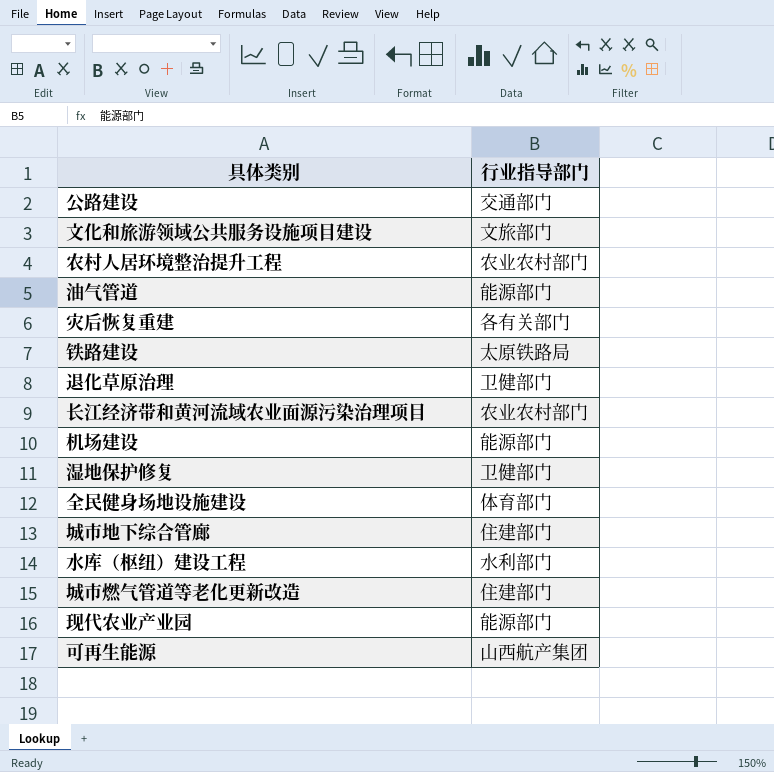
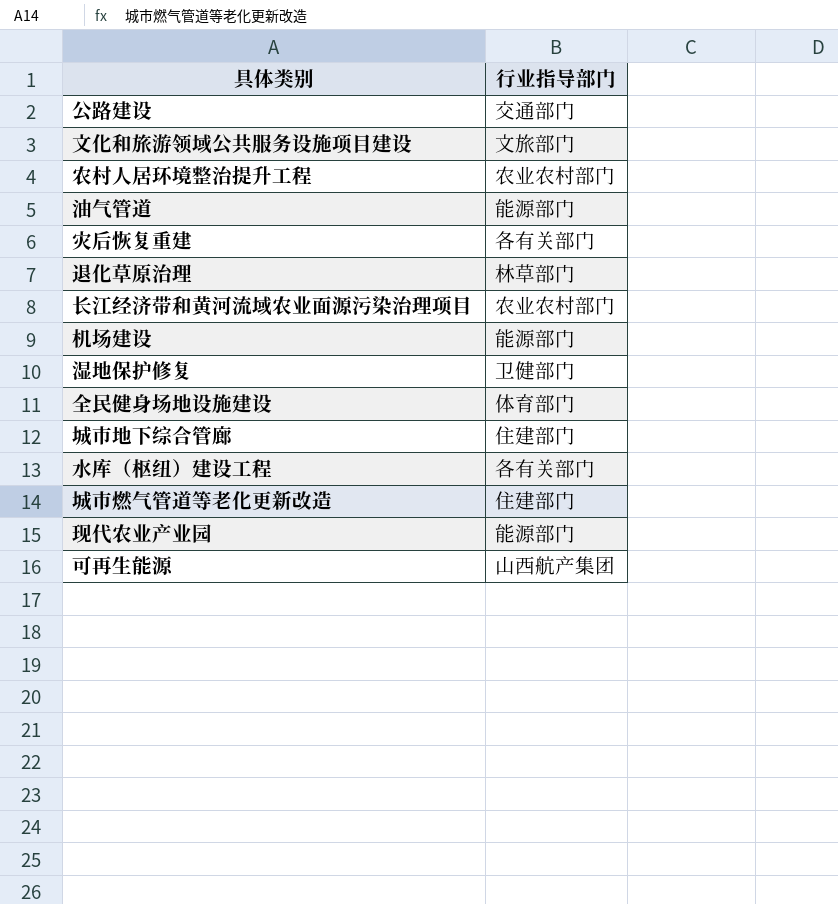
row 铁路建设: 太原铁路局 -> none
退化草原治理 | 行业指导部门: 卫健部门 -> 林草部门
水库（枢纽）建设工程 | 行业指导部门: 水利部门 -> 各有关部门

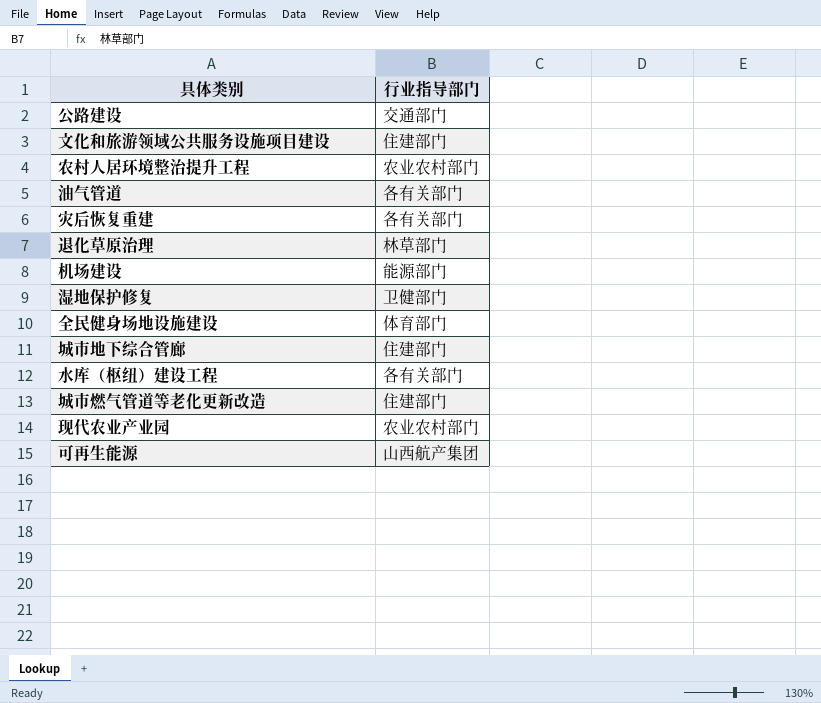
row 长江经济带和黄河流域农业面源污染治理项目: 农业农村部门 -> none
文化和旅游领域公共服务设施项目建设 | 行业指导部门: 文旅部门 -> 住建部门
油气管道 | 行业指导部门: 能源部门 -> 各有关部门
现代农业产业园 | 行业指导部门: 能源部门 -> 农业农村部门

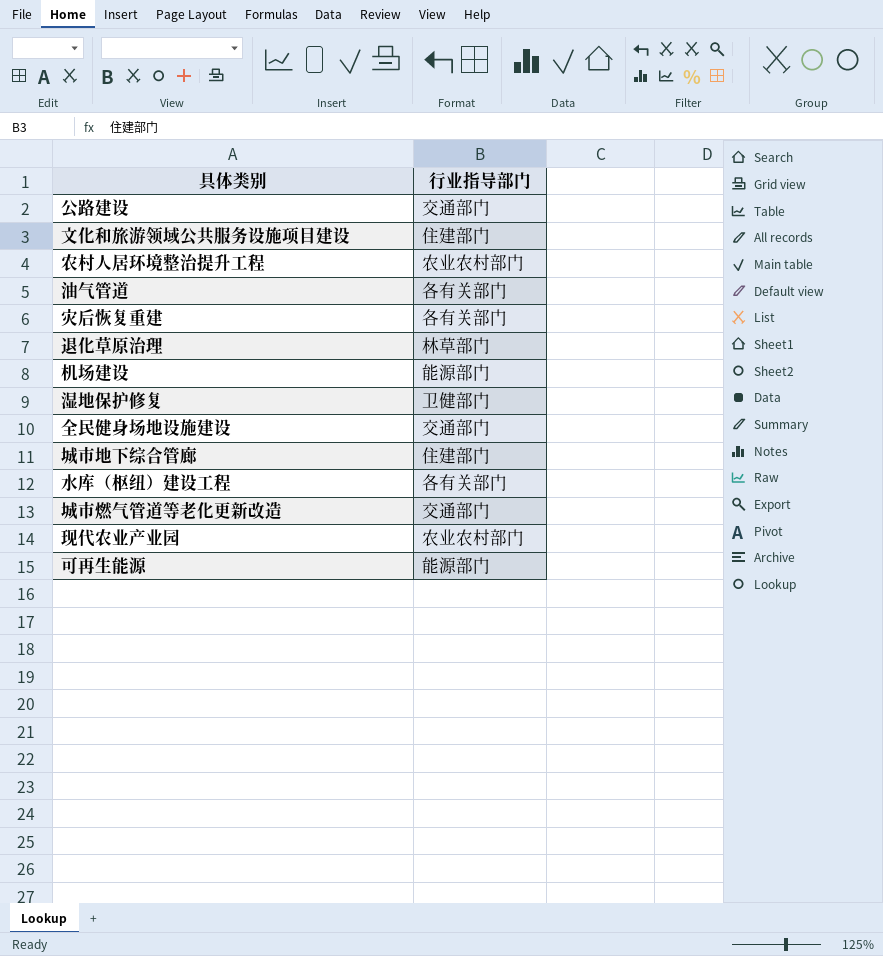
全民健身场地设施建设 | 行业指导部门: 体育部门 -> 交通部门
城市燃气管道等老化更新改造 | 行业指导部门: 住建部门 -> 交通部门
可再生能源 | 行业指导部门: 山西航产集团 -> 能源部门

